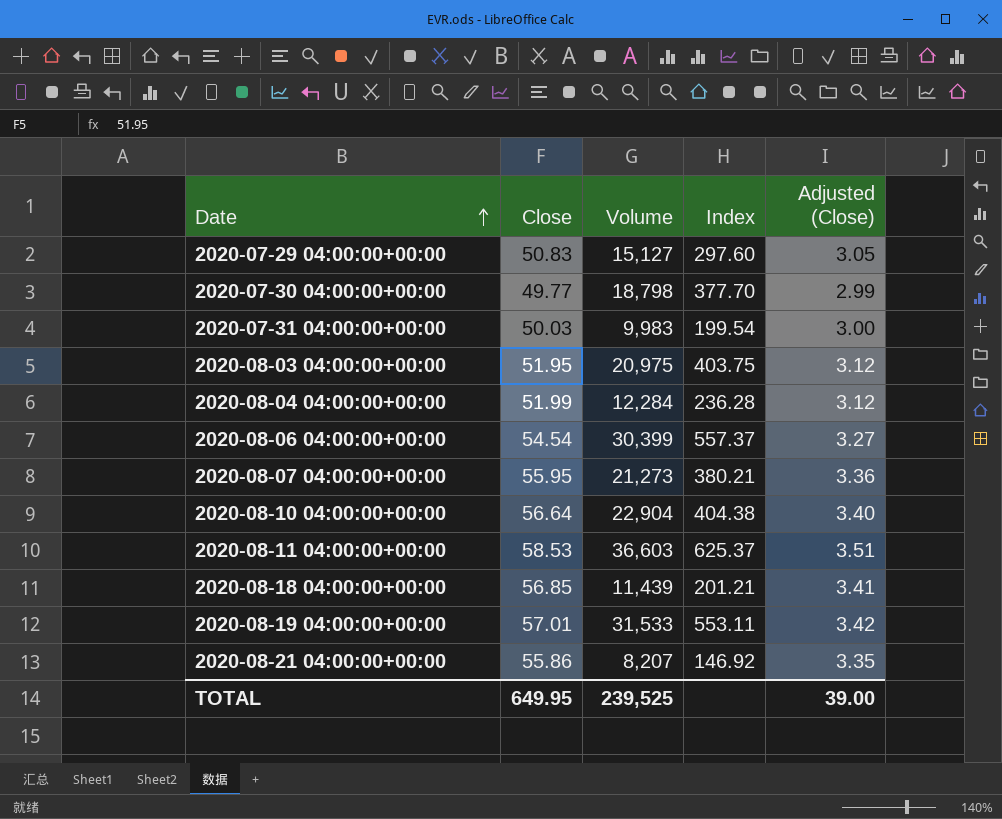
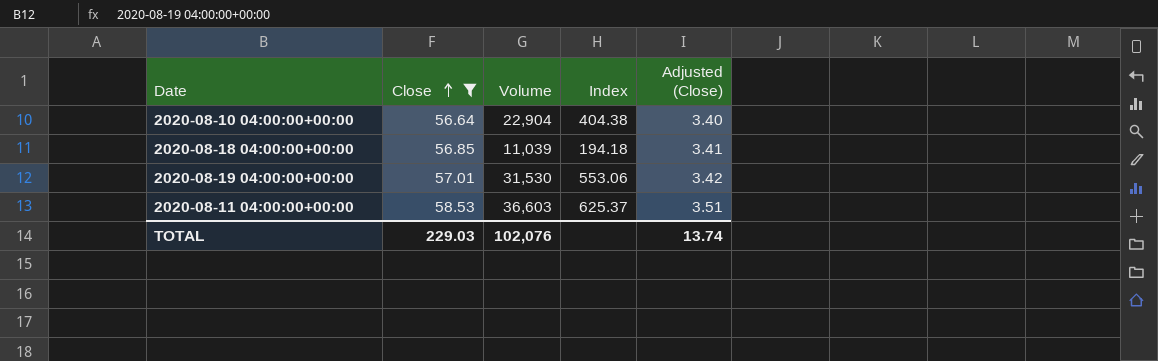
filter: none -> Close >= 56.64
row order: Date ascending -> Close ascending
2020-08-18 04:00:00+00:00 | Volume: 11,439 -> 11,039
2020-08-18 04:00:00+00:00 | Index: 201.21 -> 194.18
2020-08-19 04:00:00+00:00 | Volume: 31,533 -> 31,530
2020-08-19 04:00:00+00:00 | Index: 553.11 -> 553.06
TOTAL | Close: 649.95 -> 229.03
TOTAL | Volume: 239,525 -> 102,076
TOTAL | Adjusted (Close): 39.00 -> 13.74

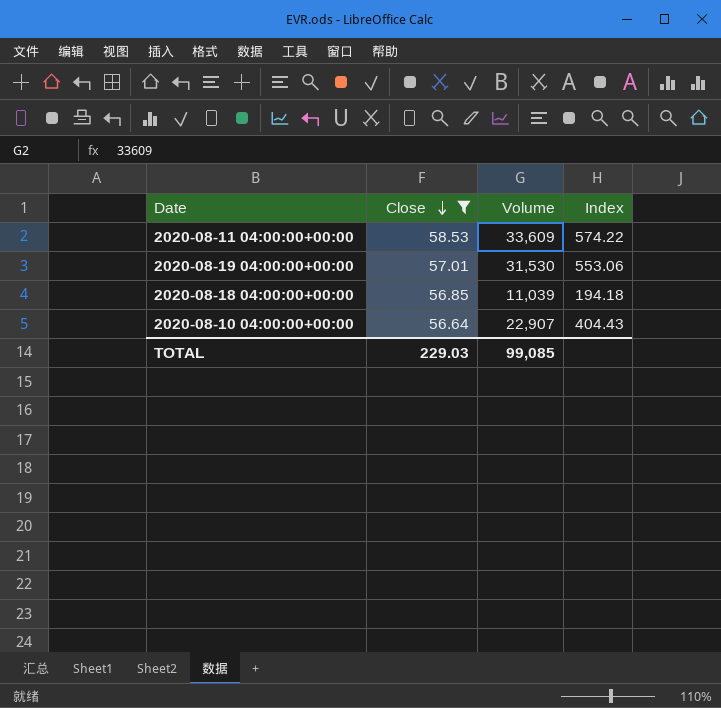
row order: Close ascending -> Close descending
column Adjusted (Close) | formula: [Close] * 0.06 -> none
2020-08-11 04:00:00+00:00 | Volume: 36,603 -> 33,609
2020-08-11 04:00:00+00:00 | Index: 625.37 -> 574.22
2020-08-10 04:00:00+00:00 | Volume: 22,904 -> 22,907
2020-08-10 04:00:00+00:00 | Index: 404.38 -> 404.43
TOTAL | Volume: 102,076 -> 99,085

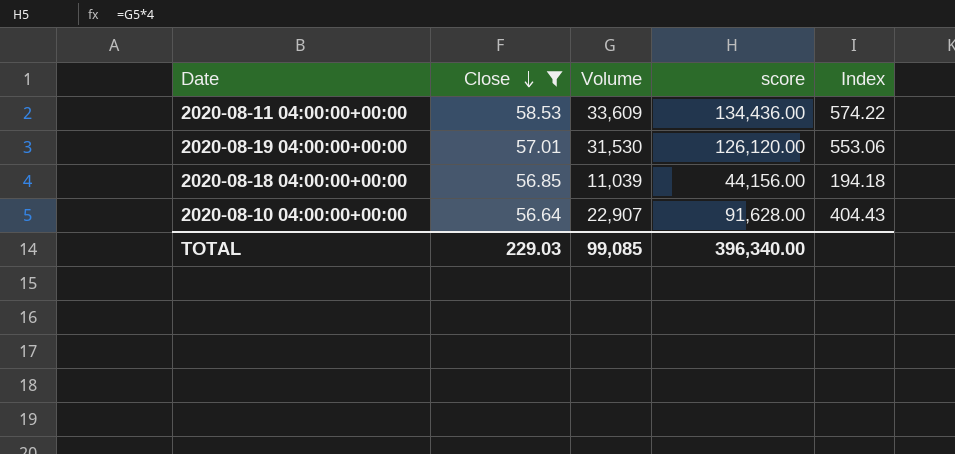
column score | formula: none -> [Volume] * 4

